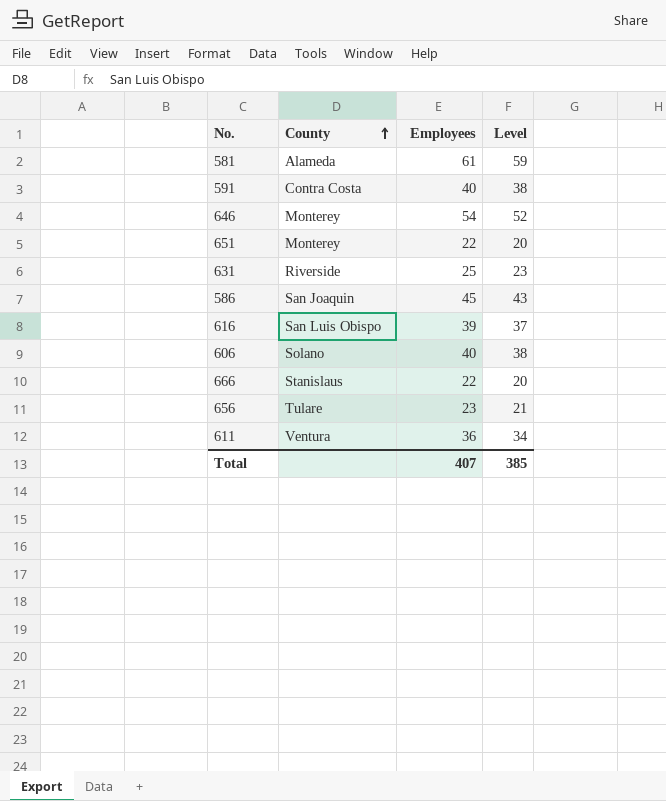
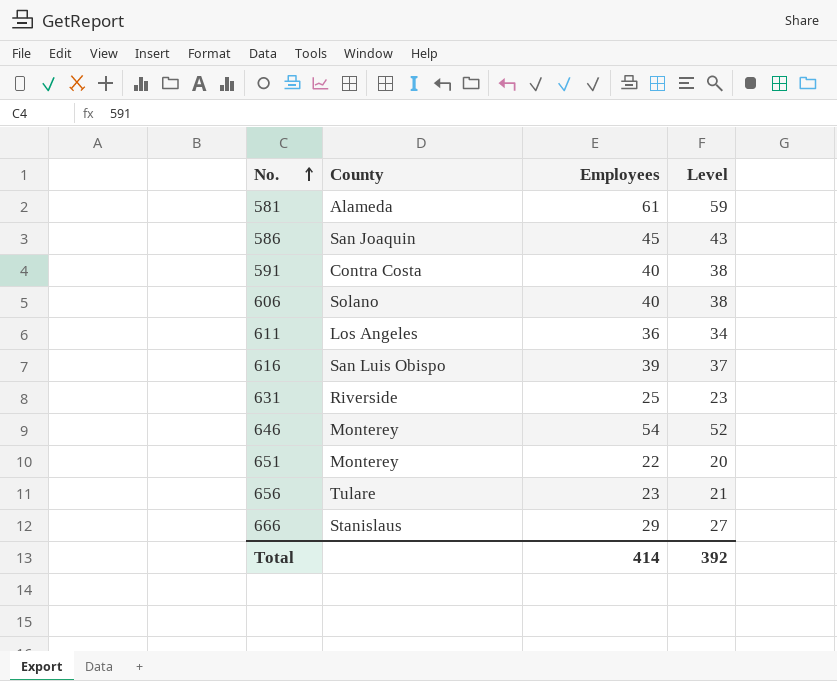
row order: County ascending -> No. ascending
611 | County: Ventura -> Los Angeles
666 | Employees: 22 -> 29
666 | Level: 20 -> 27
Total | Employees: 407 -> 414
Total | Level: 385 -> 392

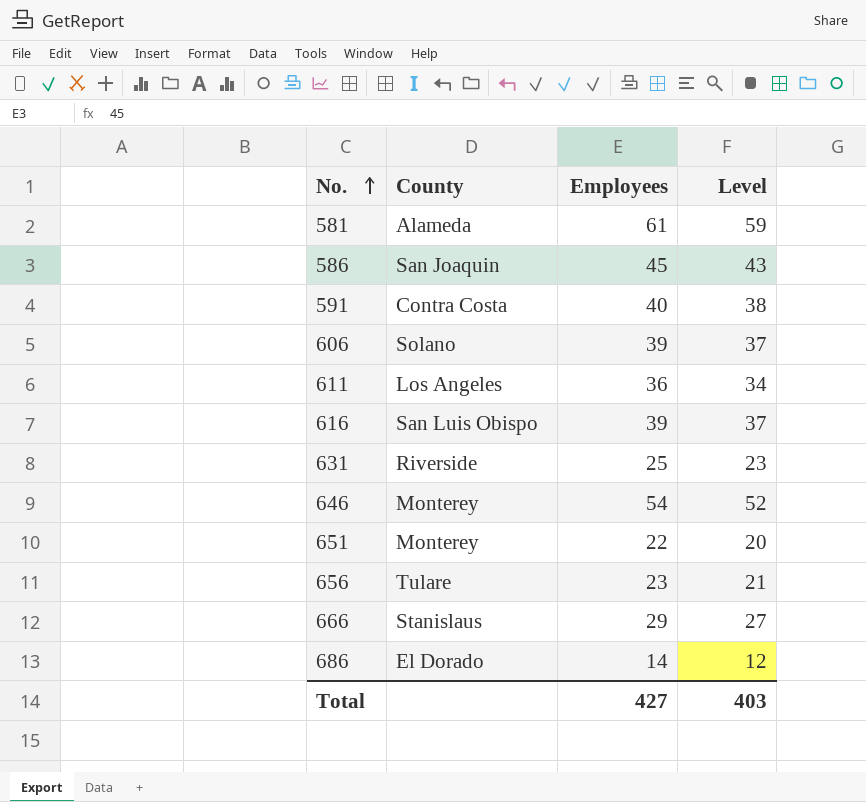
606 | Employees: 40 -> 39
606 | Level: 38 -> 37
row 686: none -> El Dorado | 14 | 12
Total | Employees: 414 -> 427
Total | Level: 392 -> 403

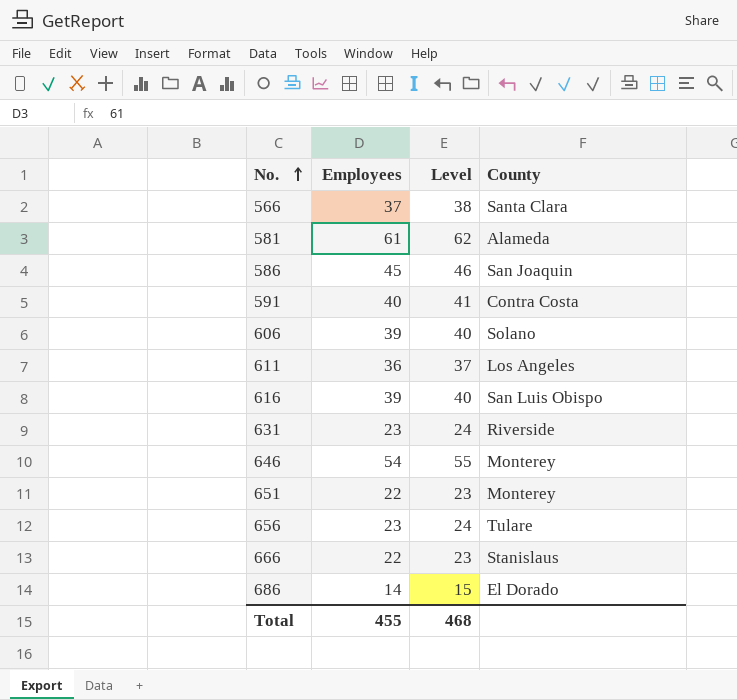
column Level | formula: [Employees] - 2 -> [Employees] + 1
column County | position: 2 -> 4
row 566: none -> 37 | 38 | Santa Clara
631 | Employees: 25 -> 23
666 | Employees: 29 -> 22
Total | Employees: 427 -> 455
Total | Level: 403 -> 468

